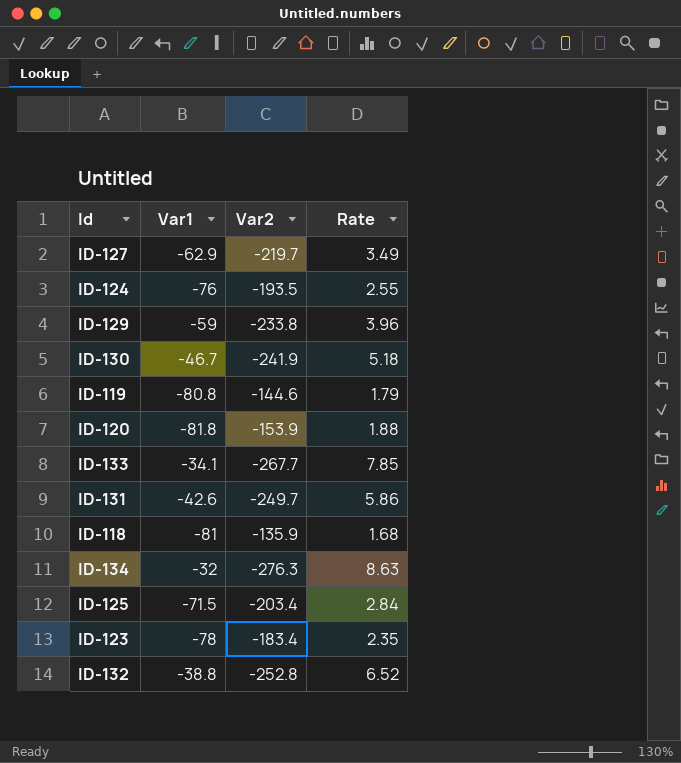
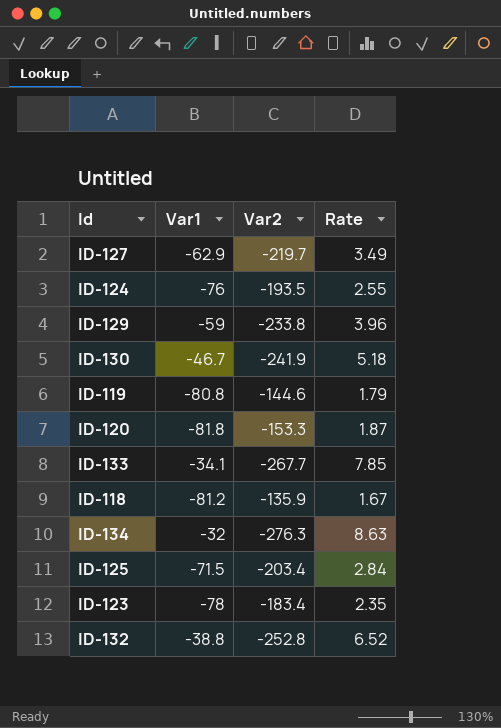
row ID-131: -42.6 | -249.7 | 5.86 -> none
ID-120 | Var2: -153.9 -> -153.3
ID-120 | Rate: 1.88 -> 1.87
ID-118 | Var1: -81 -> -81.2
ID-118 | Rate: 1.68 -> 1.67

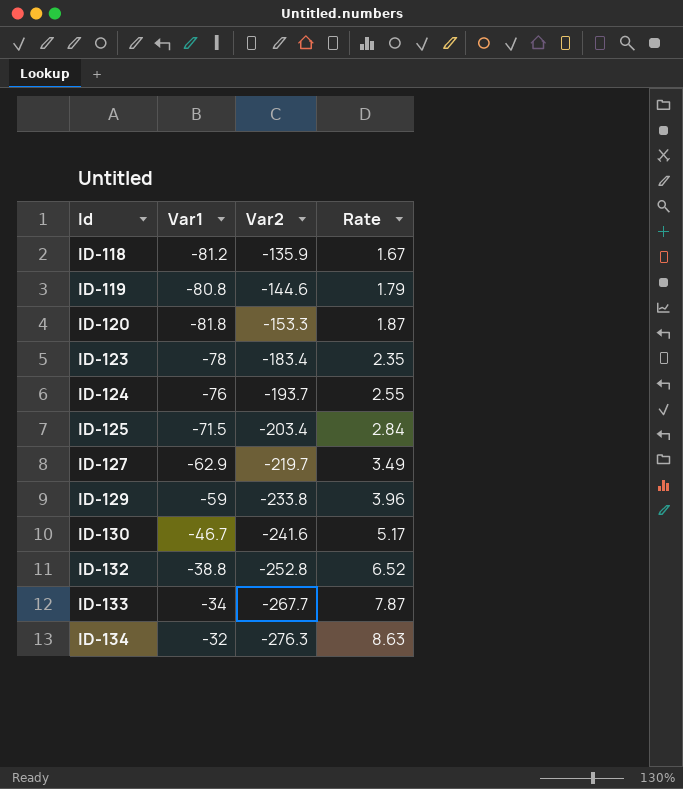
row order: none -> Id ascending
ID-124 | Var2: -193.5 -> -193.7
ID-130 | Var2: -241.9 -> -241.6
ID-130 | Rate: 5.18 -> 5.17
ID-133 | Var1: -34.1 -> -34
ID-133 | Rate: 7.85 -> 7.87

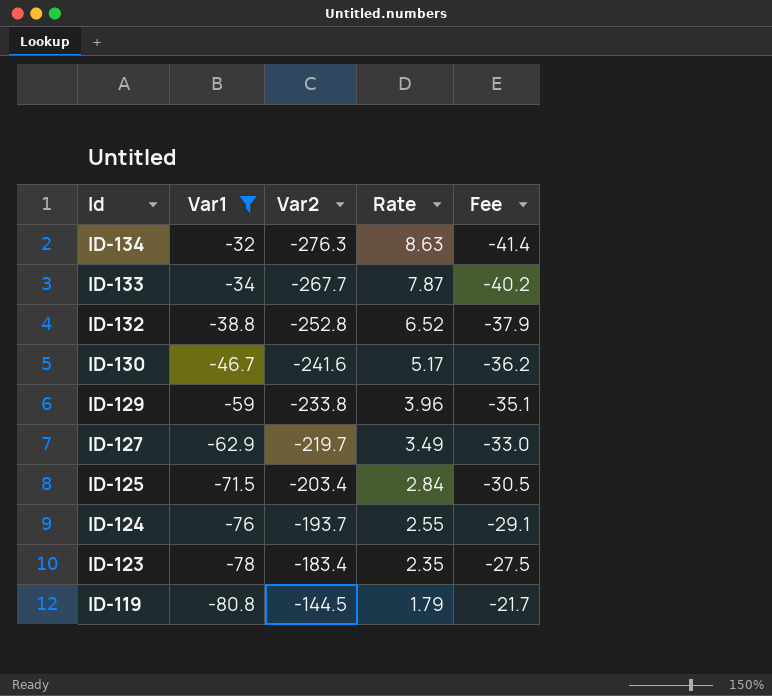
filter: none -> Var1 >= -80.8
row order: Id ascending -> Id descending
column Fee | formula: none -> [Var2] * 0.15
ID-119 | Var2: -144.6 -> -144.5

